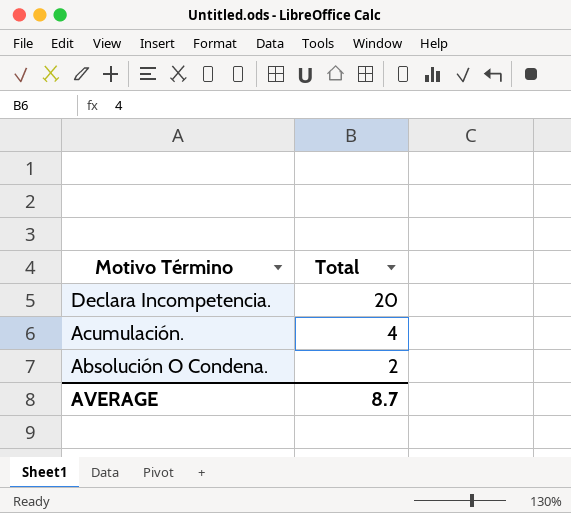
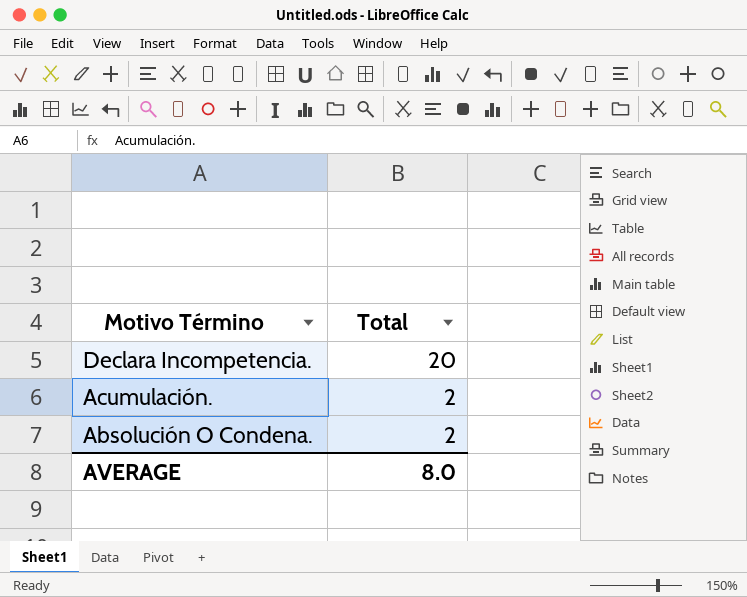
Acumulación. | Total: 4 -> 2
AVERAGE | Total: 8.7 -> 8.0

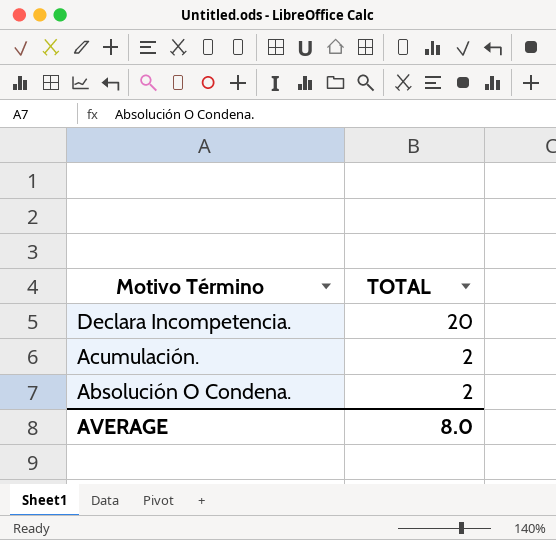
column name: Total -> TOTAL

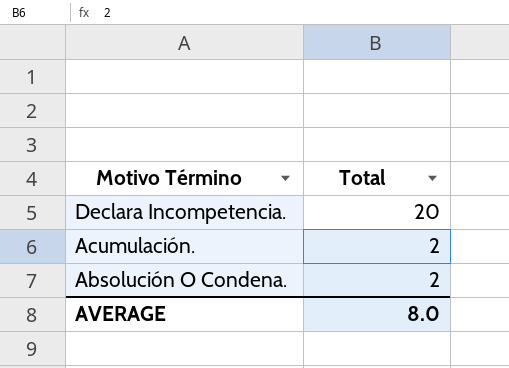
column name: TOTAL -> Total

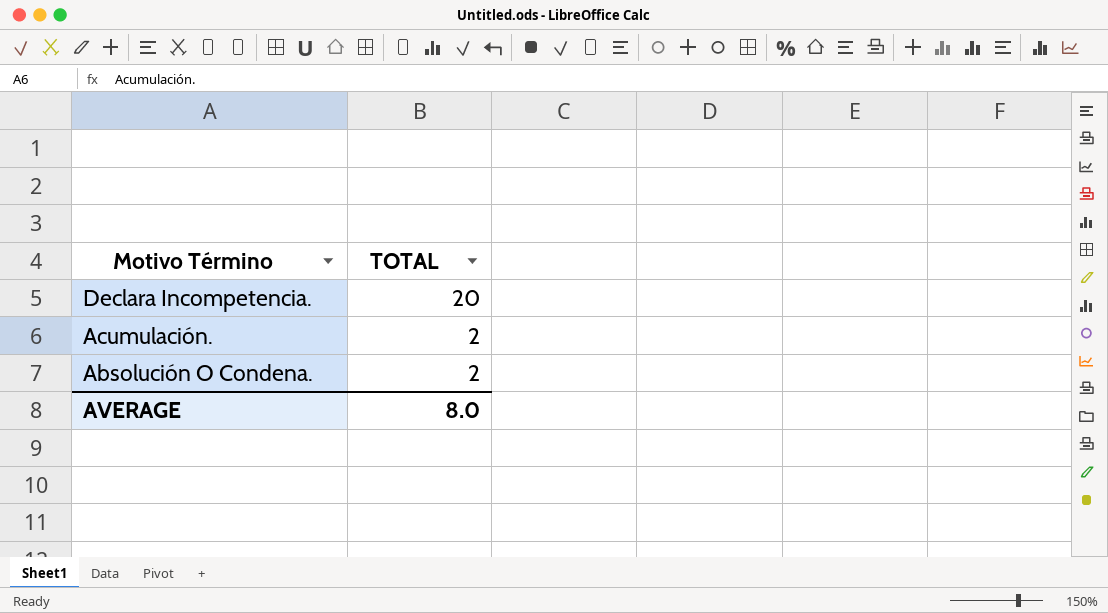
column name: Total -> TOTAL

